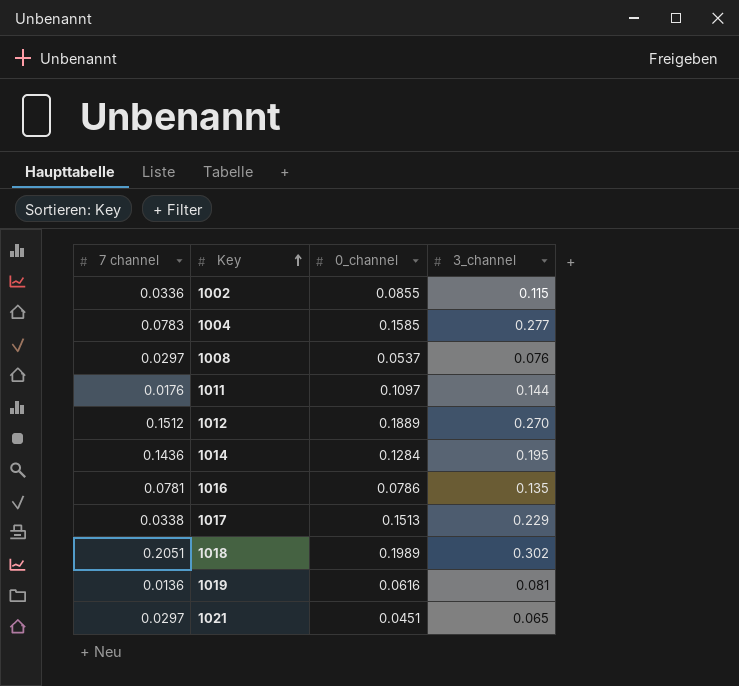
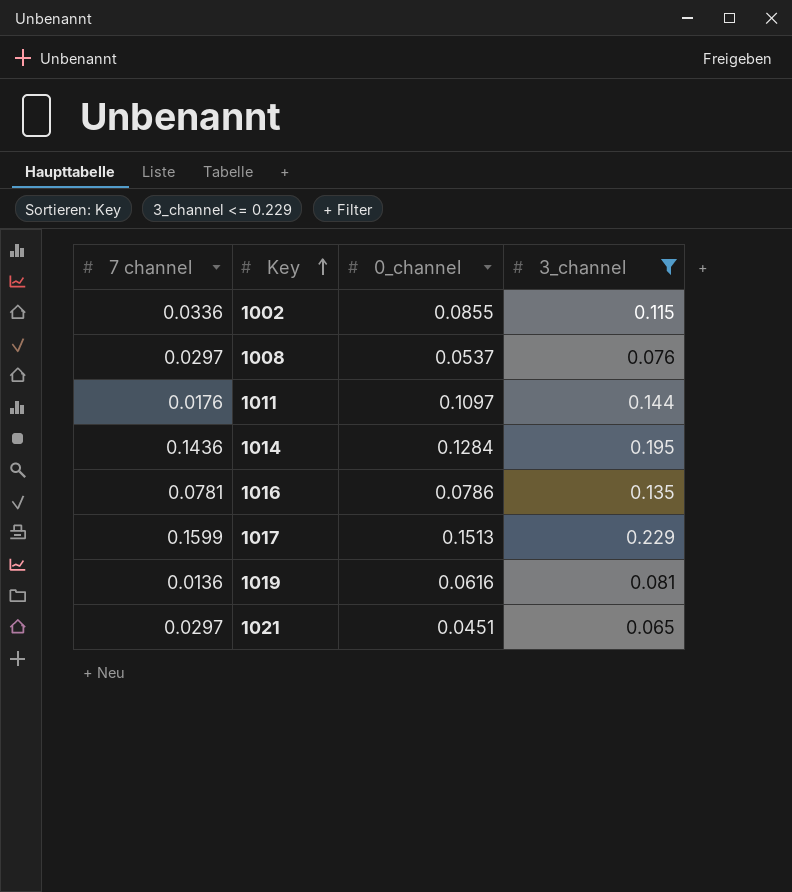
filter: none -> 3_channel <= 0.229
1017 | 7 channel: 0.0338 -> 0.1599

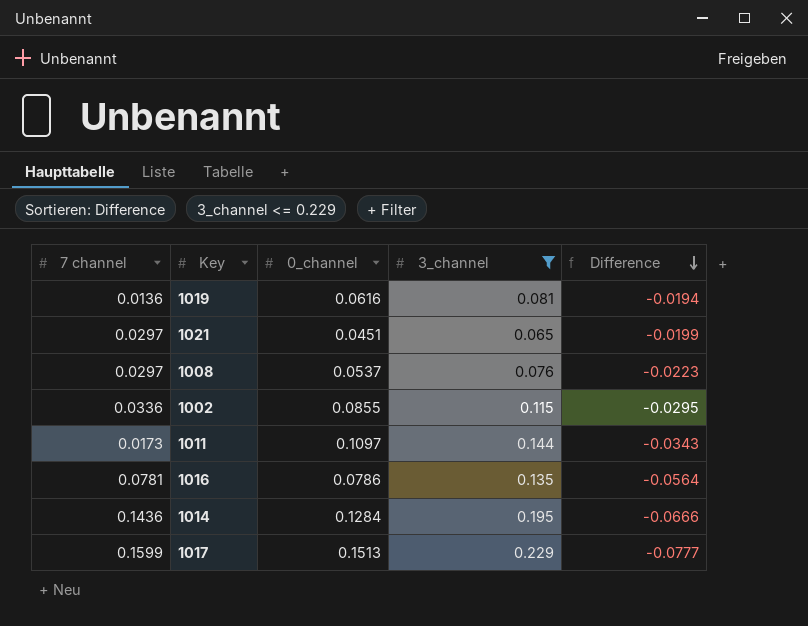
row order: Key ascending -> Difference descending
column Difference | formula: none -> [0_channel] - [3_channel]
1011 | 7 channel: 0.0176 -> 0.0173

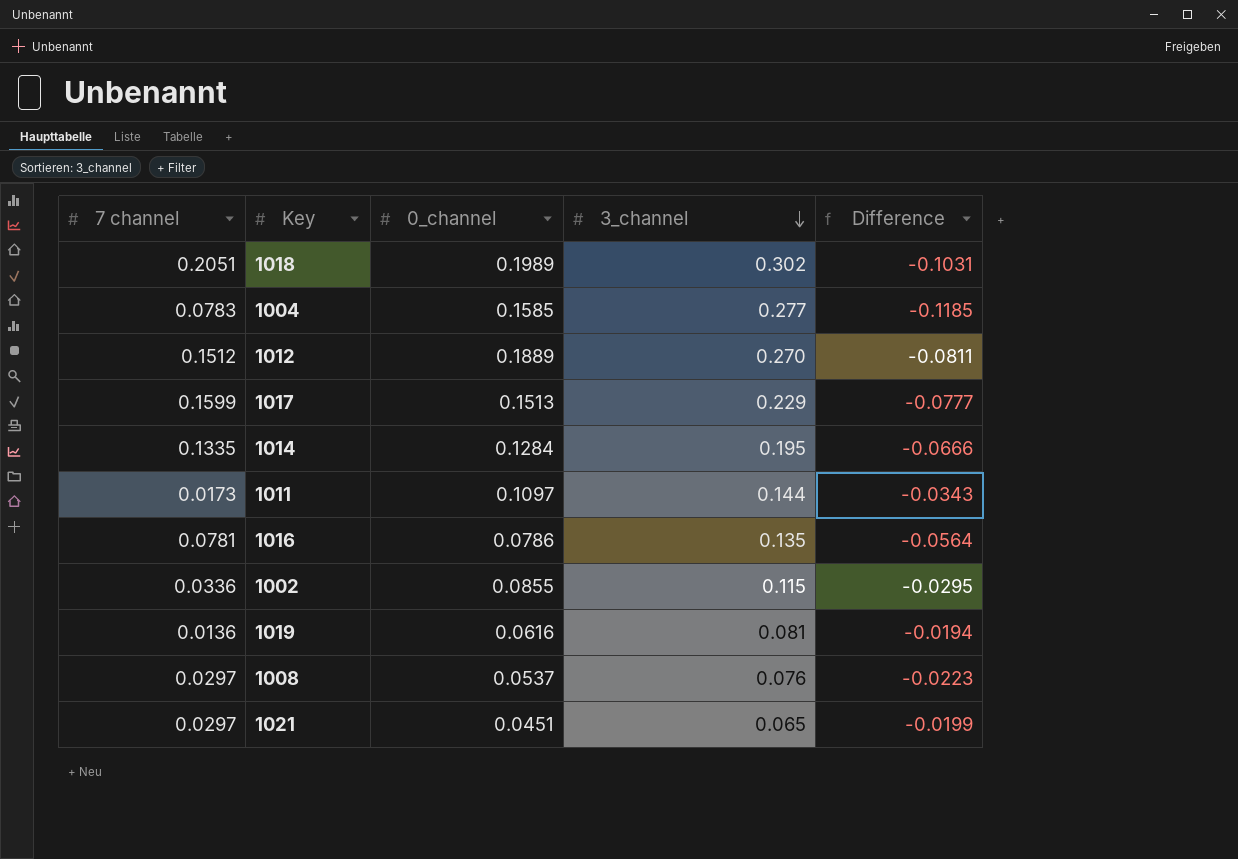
filter: 3_channel <= 0.229 -> none
row order: Difference descending -> 3_channel descending
1014 | 7 channel: 0.1436 -> 0.1335

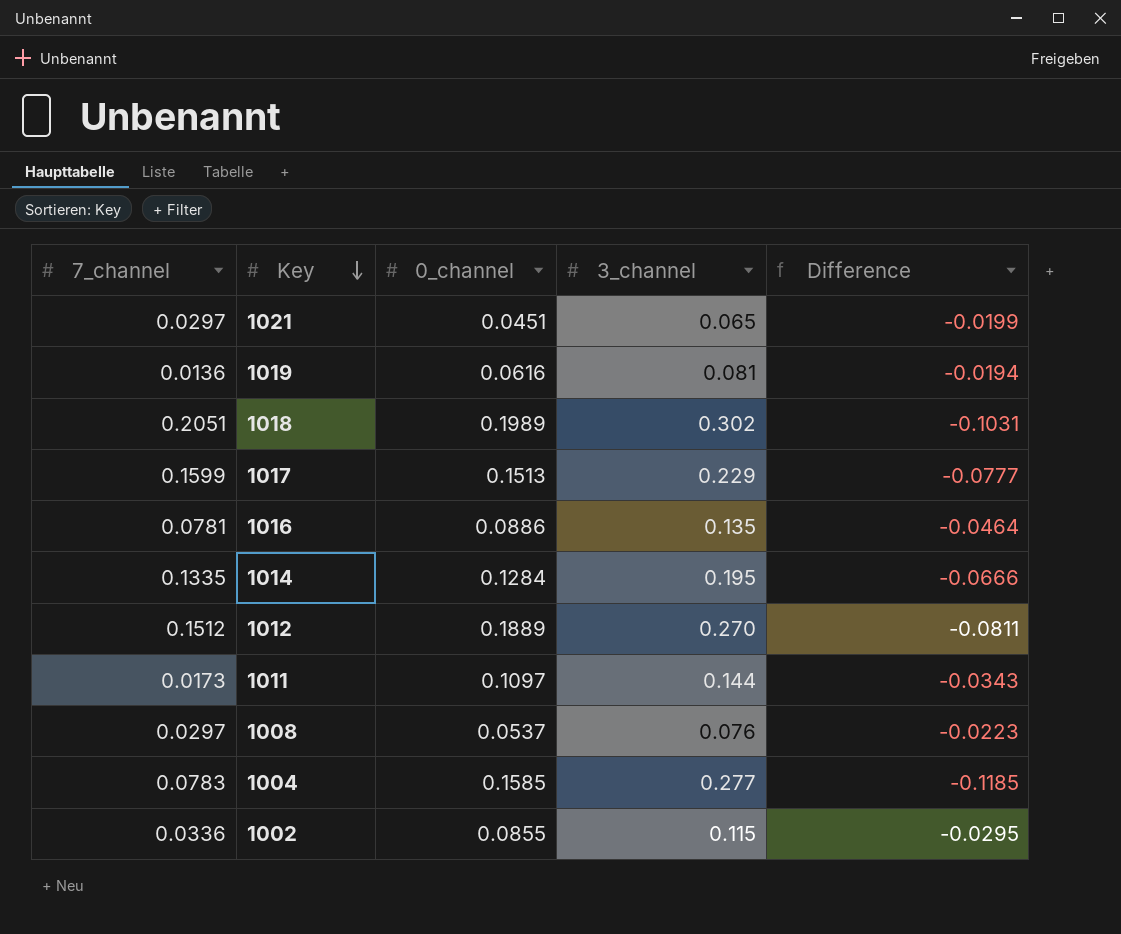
row order: 3_channel descending -> Key descending
column name: 7 channel -> 7_channel
1016 | 0_channel: 0.0786 -> 0.0886
1016 | Difference: -0.0564 -> -0.0464

